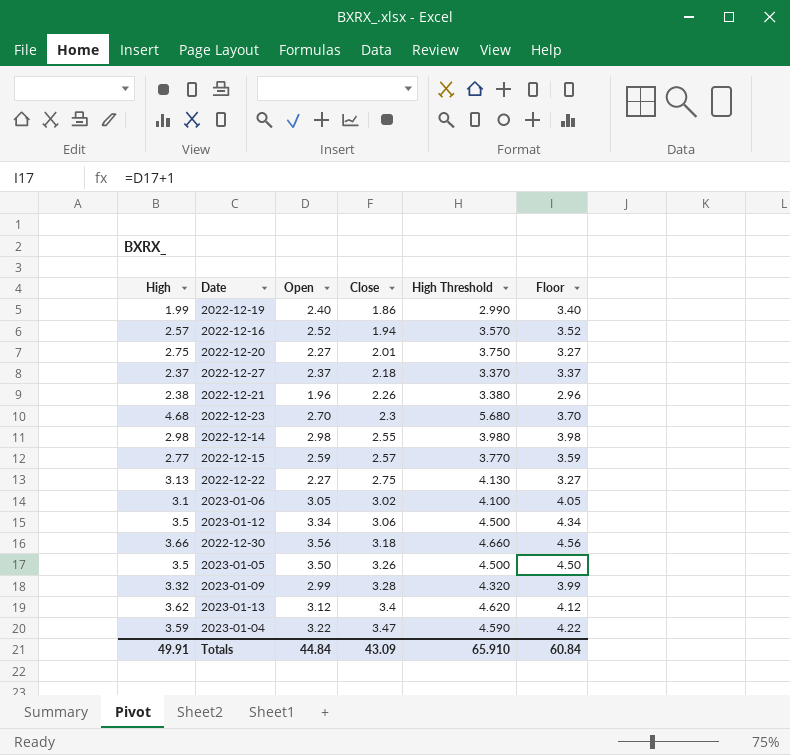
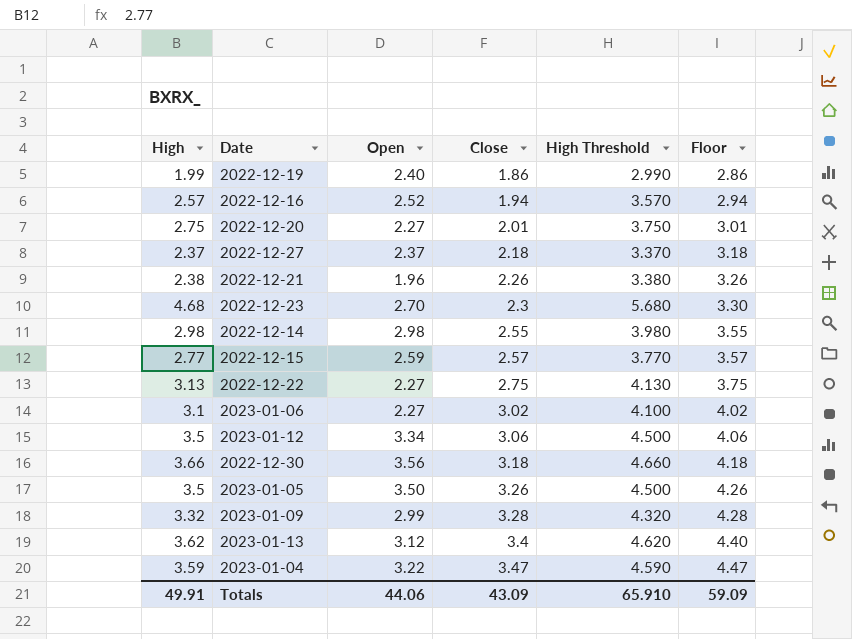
column Floor | formula: [Open] + 1 -> [Close] + 1
2023-01-06 | Open: 3.05 -> 2.27
Totals | Open: 44.84 -> 44.06
Totals | Floor: 60.84 -> 59.09

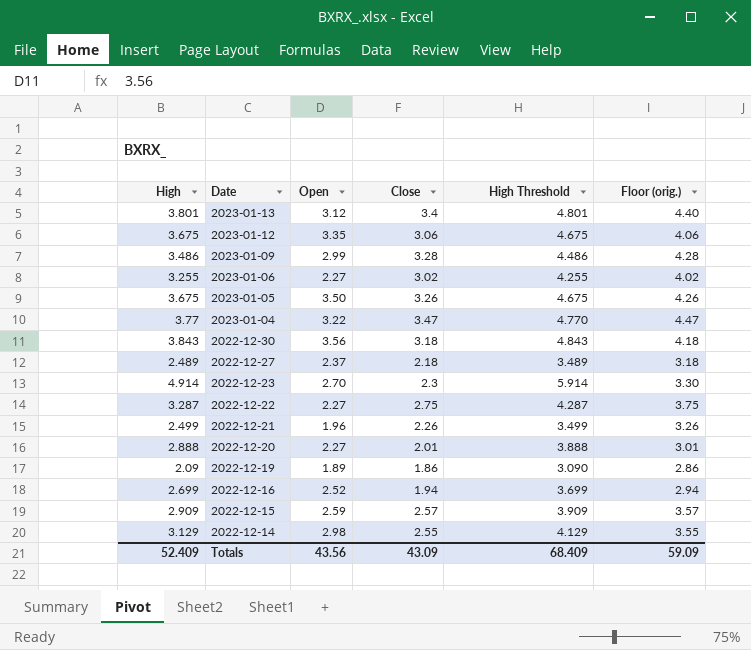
row order: Close ascending -> Date descending
column name: Floor -> Floor (orig.)
2023-01-13 | High: 3.62 -> 3.801
2023-01-13 | High Threshold: 4.620 -> 4.801
2023-01-12 | High: 3.5 -> 3.675
2023-01-12 | Open: 3.34 -> 3.35
2023-01-12 | High Threshold: 4.500 -> 4.675
2023-01-09 | High: 3.32 -> 3.486
2023-01-09 | High Threshold: 4.320 -> 4.486
2023-01-06 | High: 3.1 -> 3.255
2023-01-06 | High Threshold: 4.100 -> 4.255
2023-01-05 | High: 3.5 -> 3.675
2023-01-05 | High Threshold: 4.500 -> 4.675
2023-01-04 | High: 3.59 -> 3.77
2023-01-04 | High Threshold: 4.590 -> 4.770
2022-12-30 | High: 3.66 -> 3.843
2022-12-30 | High Threshold: 4.660 -> 4.843
2022-12-27 | High: 2.37 -> 2.489
2022-12-27 | High Threshold: 3.370 -> 3.489
2022-12-23 | High: 4.68 -> 4.914
2022-12-23 | High Threshold: 5.680 -> 5.914
2022-12-22 | High: 3.13 -> 3.287
2022-12-22 | High Threshold: 4.130 -> 4.287
2022-12-21 | High: 2.38 -> 2.499
2022-12-21 | High Threshold: 3.380 -> 3.499
2022-12-20 | High: 2.75 -> 2.888
2022-12-20 | High Threshold: 3.750 -> 3.888
2022-12-19 | High: 1.99 -> 2.09
2022-12-19 | Open: 2.40 -> 1.89
2022-12-19 | High Threshold: 2.990 -> 3.090
2022-12-16 | High: 2.57 -> 2.699
2022-12-16 | High Threshold: 3.570 -> 3.699
2022-12-15 | High: 2.77 -> 2.909
2022-12-15 | High Threshold: 3.770 -> 3.909
2022-12-14 | High: 2.98 -> 3.129
2022-12-14 | High Threshold: 3.980 -> 4.129
Totals | High: 49.91 -> 52.409
Totals | Open: 44.06 -> 43.56
Totals | High Threshold: 65.910 -> 68.409

